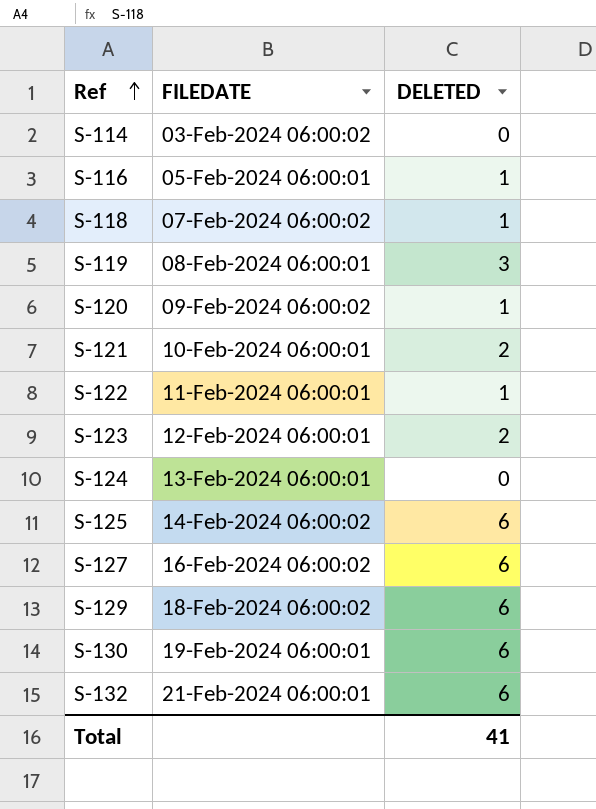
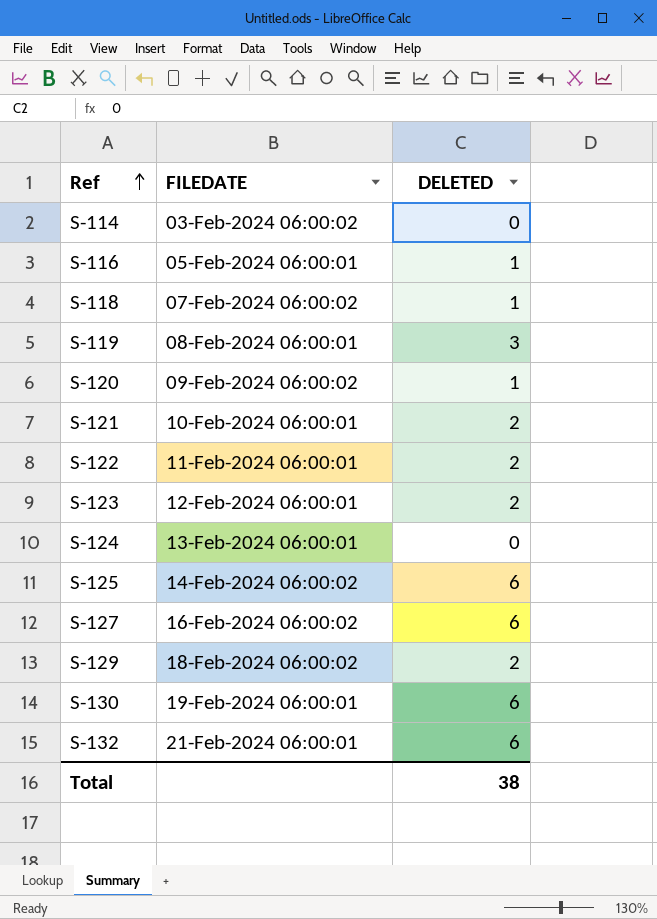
S-122 | DELETED: 1 -> 2
S-129 | DELETED: 6 -> 2
Total | DELETED: 41 -> 38

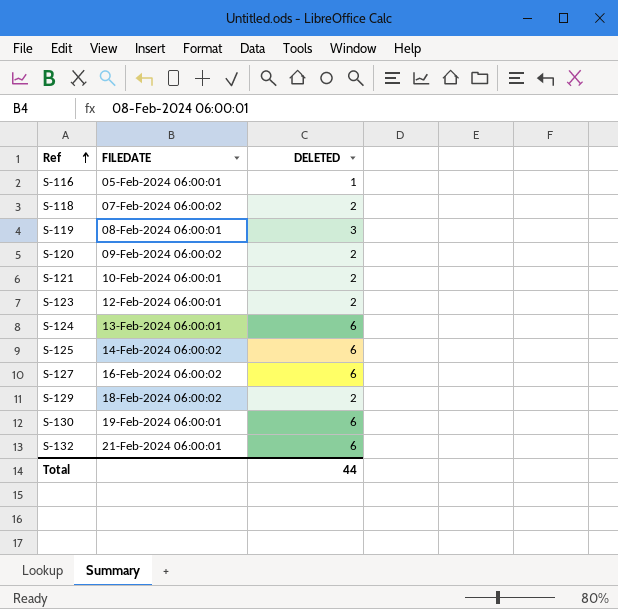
row S-114: 03-Feb-2024 06:00:02 | 0 -> none
row S-122: 11-Feb-2024 06:00:01 | 2 -> none
S-118 | DELETED: 1 -> 2
S-120 | DELETED: 1 -> 2
S-124 | DELETED: 0 -> 6
Total | DELETED: 38 -> 44

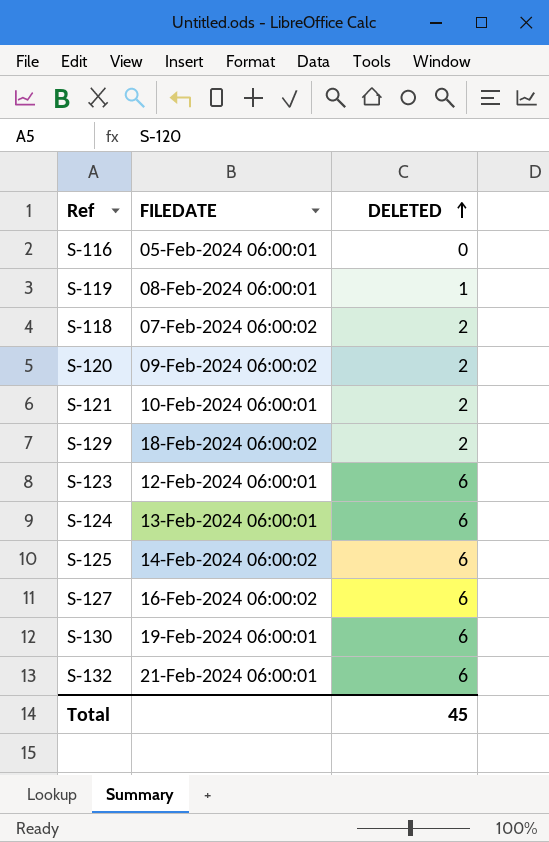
row order: Ref ascending -> DELETED ascending
S-116 | DELETED: 1 -> 0
S-119 | DELETED: 3 -> 1
S-123 | DELETED: 2 -> 6
Total | DELETED: 44 -> 45

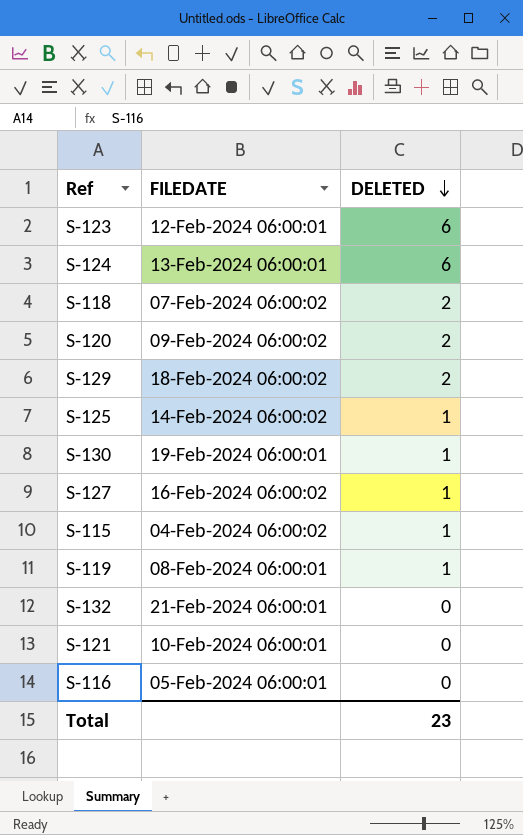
row order: DELETED ascending -> DELETED descending
S-125 | DELETED: 6 -> 1
S-130 | DELETED: 6 -> 1
S-127 | DELETED: 6 -> 1
row S-115: none -> 04-Feb-2024 06:00:02 | 1
S-132 | DELETED: 6 -> 0
S-121 | DELETED: 2 -> 0
Total | DELETED: 45 -> 23

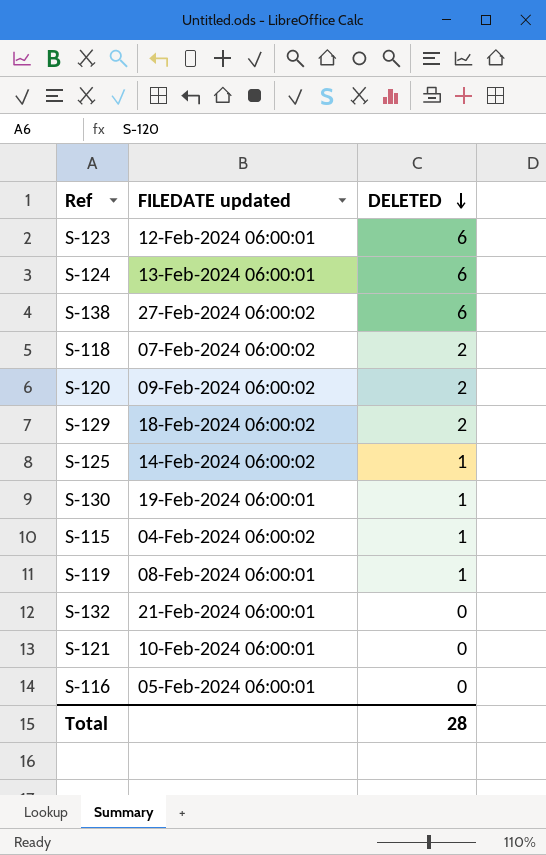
column name: FILEDATE -> FILEDATE updated
row S-127: 16-Feb-2024 06:00:02 | 1 -> none
row S-138: none -> 27-Feb-2024 06:00:02 | 6
Total | DELETED: 23 -> 28

